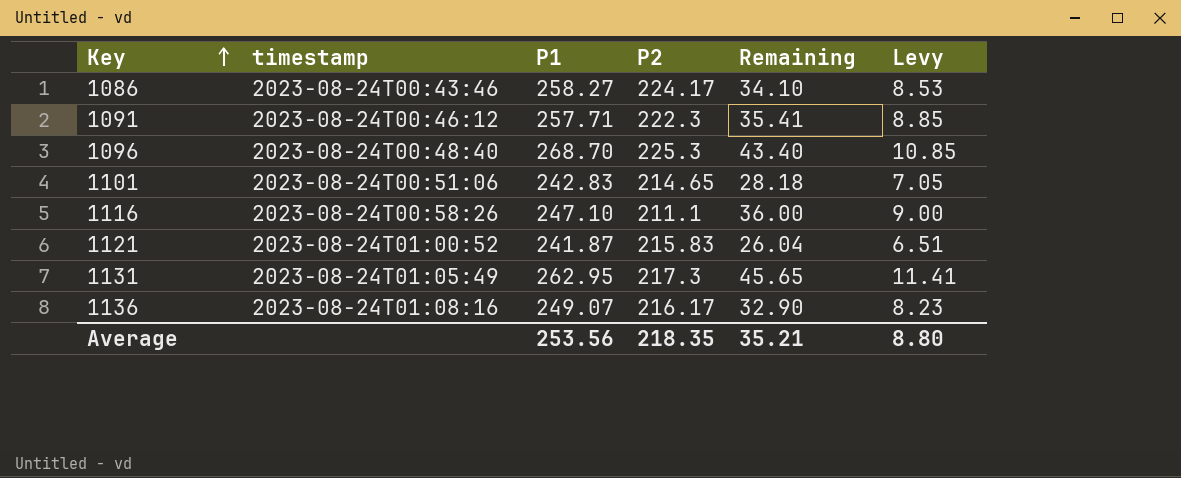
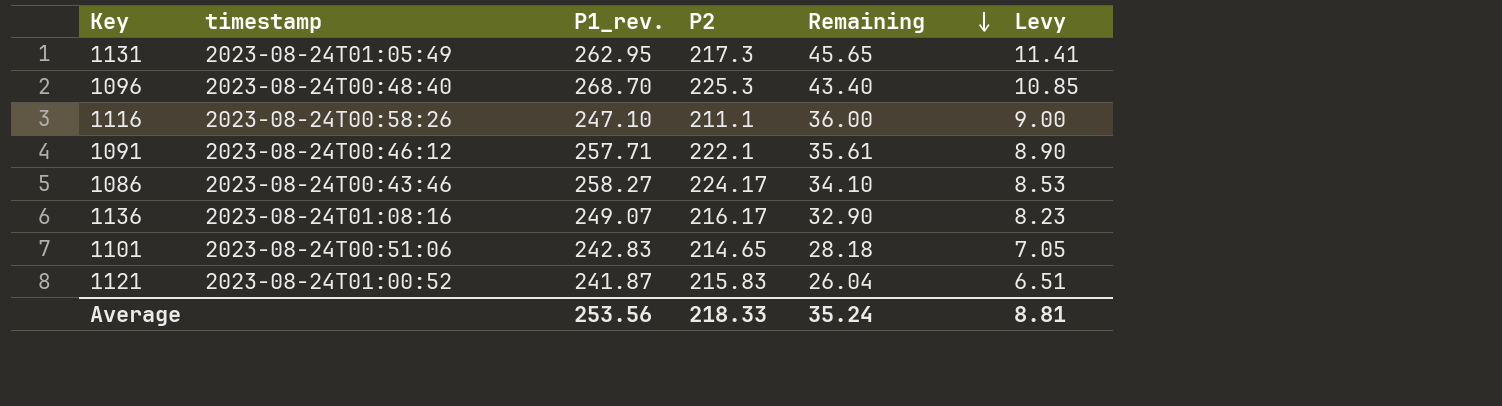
row order: Key ascending -> Remaining descending
column name: P1 -> P1_rev.
1091 | P2: 222.3 -> 222.1
1091 | Remaining: 35.41 -> 35.61
1091 | Levy: 8.85 -> 8.90
Average | P2: 218.35 -> 218.33
Average | Remaining: 35.21 -> 35.24
Average | Levy: 8.80 -> 8.81

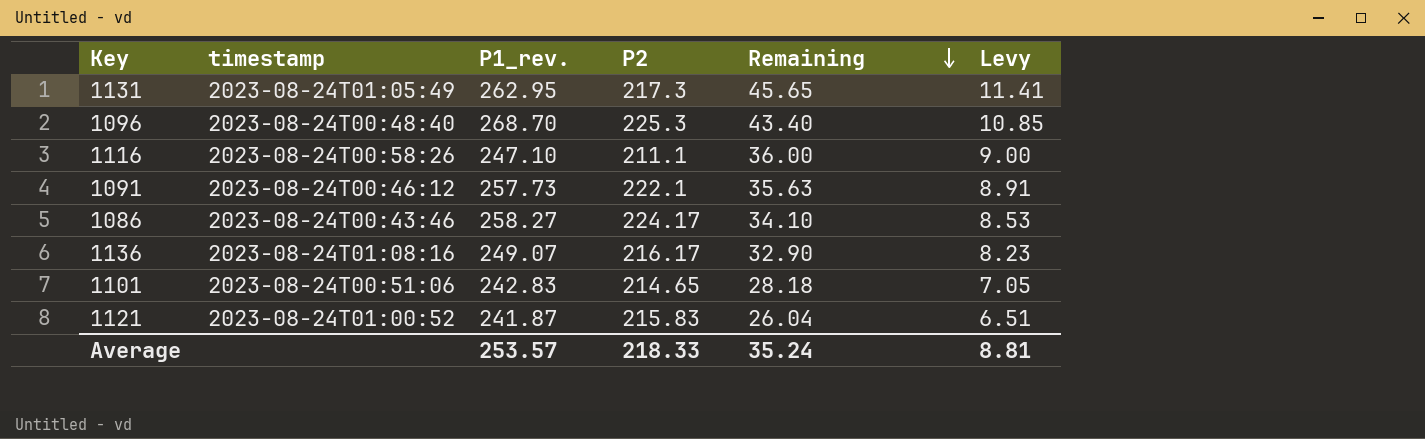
1091 | P1_rev.: 257.71 -> 257.73
1091 | Remaining: 35.61 -> 35.63
1091 | Levy: 8.90 -> 8.91
Average | P1_rev.: 253.56 -> 253.57

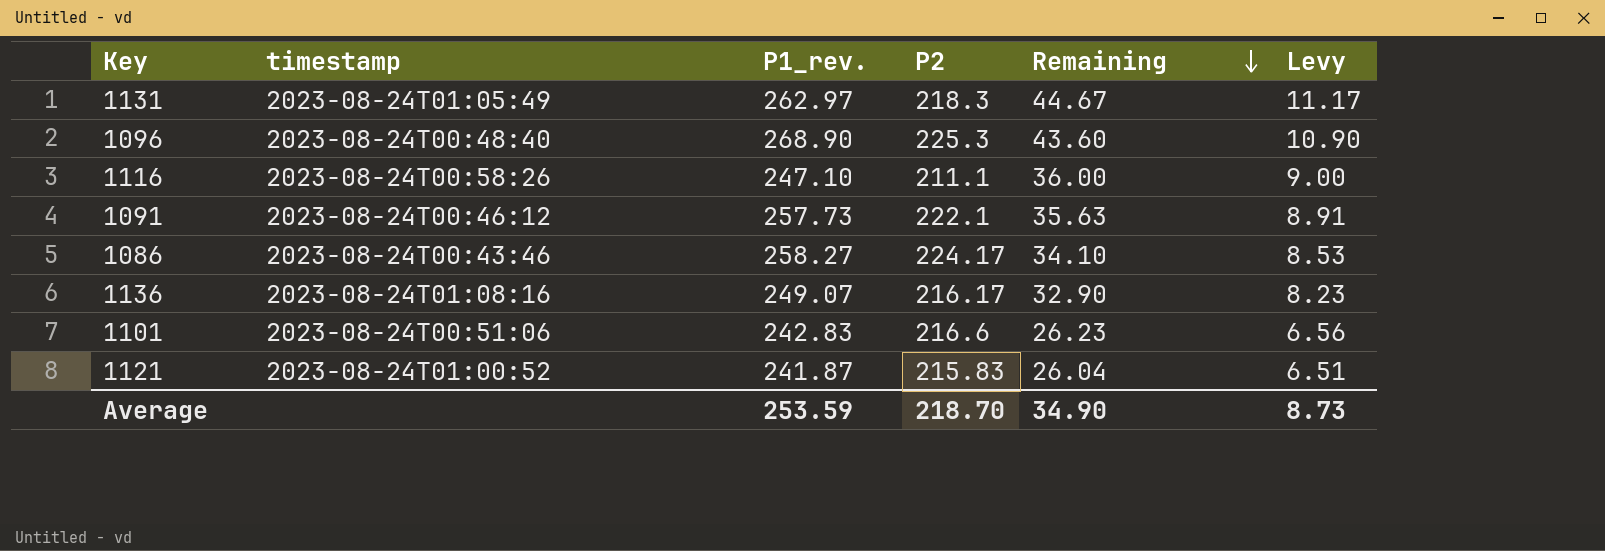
1131 | P1_rev.: 262.95 -> 262.97
1131 | P2: 217.3 -> 218.3
1131 | Remaining: 45.65 -> 44.67
1131 | Levy: 11.41 -> 11.17
1096 | P1_rev.: 268.70 -> 268.90
1096 | Remaining: 43.40 -> 43.60
1096 | Levy: 10.85 -> 10.90
1101 | P2: 214.65 -> 216.6
1101 | Remaining: 28.18 -> 26.23
1101 | Levy: 7.05 -> 6.56
Average | P1_rev.: 253.57 -> 253.59
Average | P2: 218.33 -> 218.70
Average | Remaining: 35.24 -> 34.90
Average | Levy: 8.81 -> 8.73

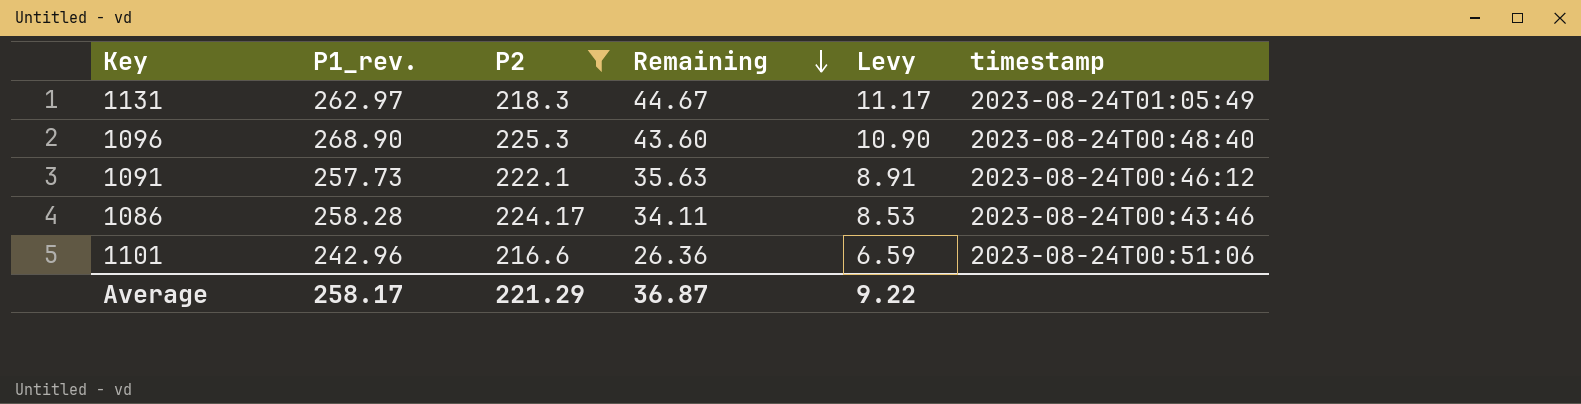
filter: none -> P2 >= 216.6
column timestamp | position: 2 -> 6
1086 | P1_rev.: 258.27 -> 258.28
1086 | Remaining: 34.10 -> 34.11
1101 | P1_rev.: 242.83 -> 242.96
1101 | Remaining: 26.23 -> 26.36
1101 | Levy: 6.56 -> 6.59
Average | P1_rev.: 253.59 -> 258.17
Average | P2: 218.70 -> 221.29
Average | Remaining: 34.90 -> 36.87
Average | Levy: 8.73 -> 9.22

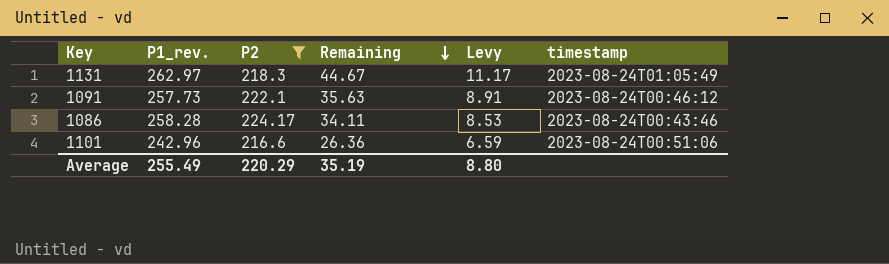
row 1096: 268.90 | 225.3 | 43.60 | 10.90 | 2023-08-24T00:48:40 -> none
Average | P1_rev.: 258.17 -> 255.49
Average | P2: 221.29 -> 220.29
Average | Remaining: 36.87 -> 35.19
Average | Levy: 9.22 -> 8.80

